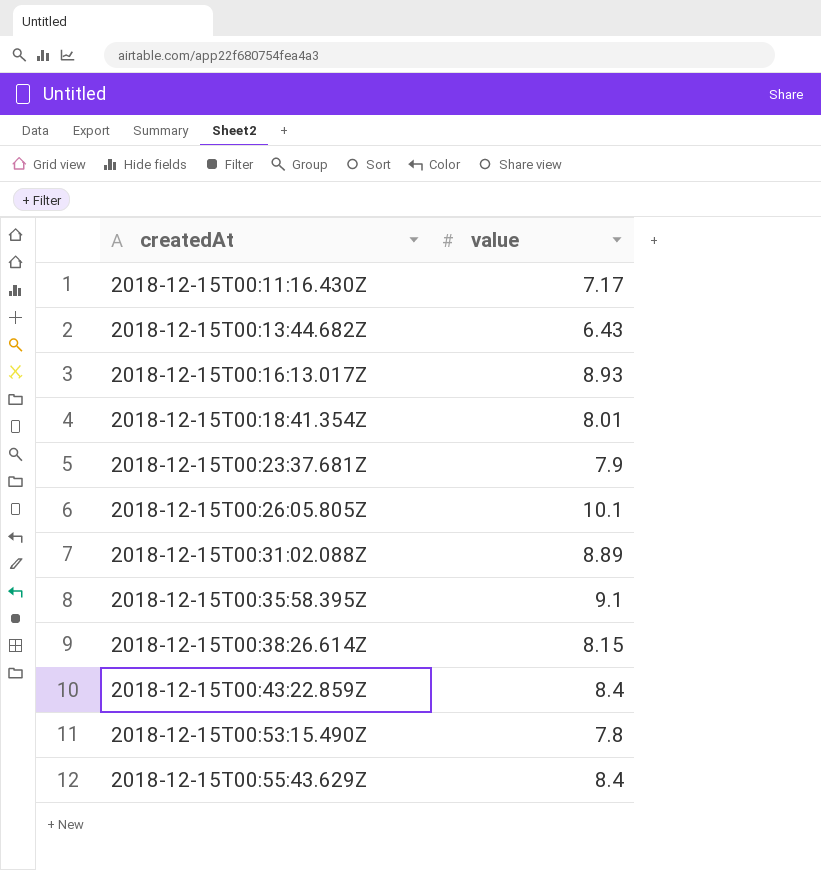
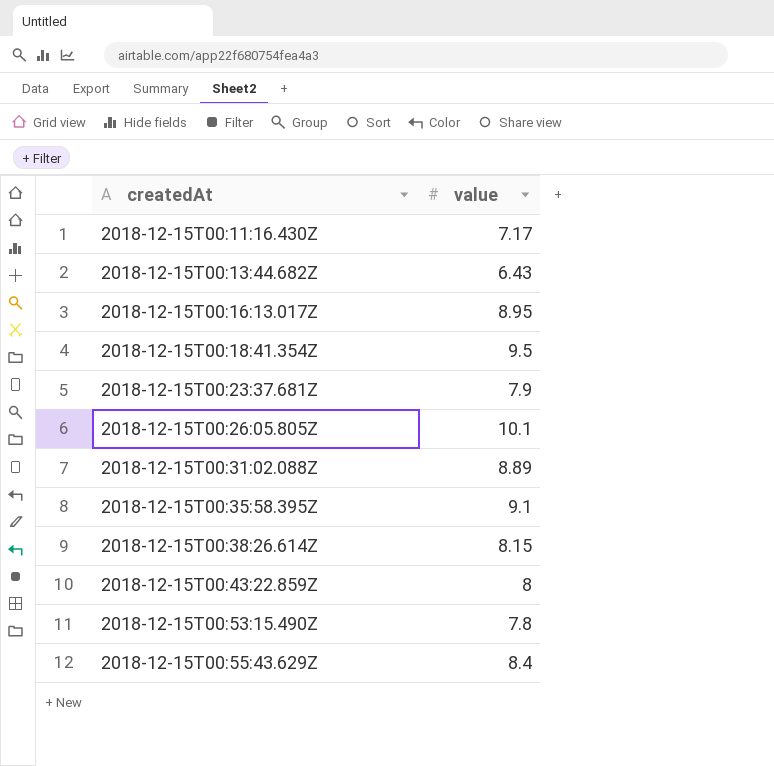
2018-12-15T00:16:13.017Z | value: 8.93 -> 8.95
2018-12-15T00:18:41.354Z | value: 8.01 -> 9.5
2018-12-15T00:43:22.859Z | value: 8.4 -> 8

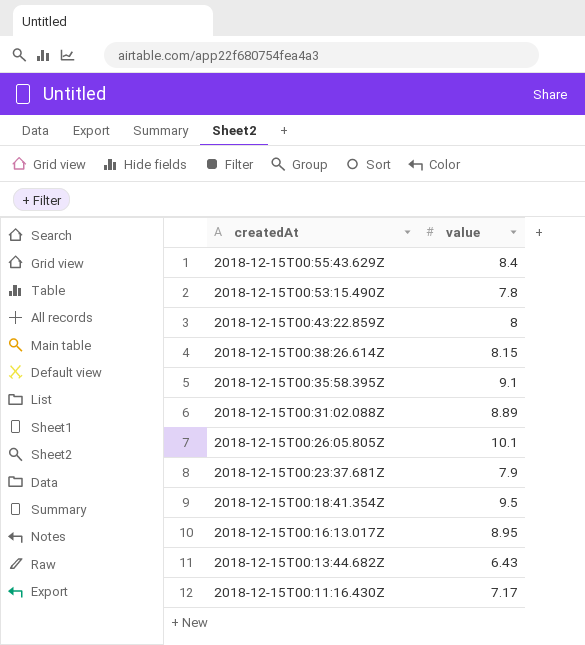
row order: createdAt ascending -> createdAt descending

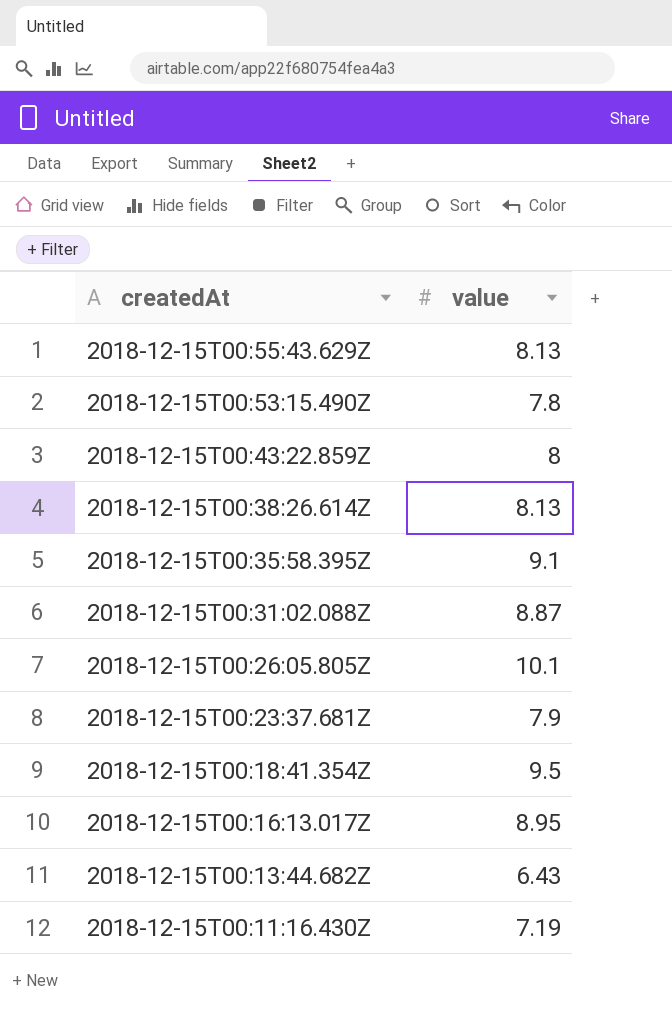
2018-12-15T00:55:43.629Z | value: 8.4 -> 8.13
2018-12-15T00:38:26.614Z | value: 8.15 -> 8.13
2018-12-15T00:31:02.088Z | value: 8.89 -> 8.87
2018-12-15T00:11:16.430Z | value: 7.17 -> 7.19

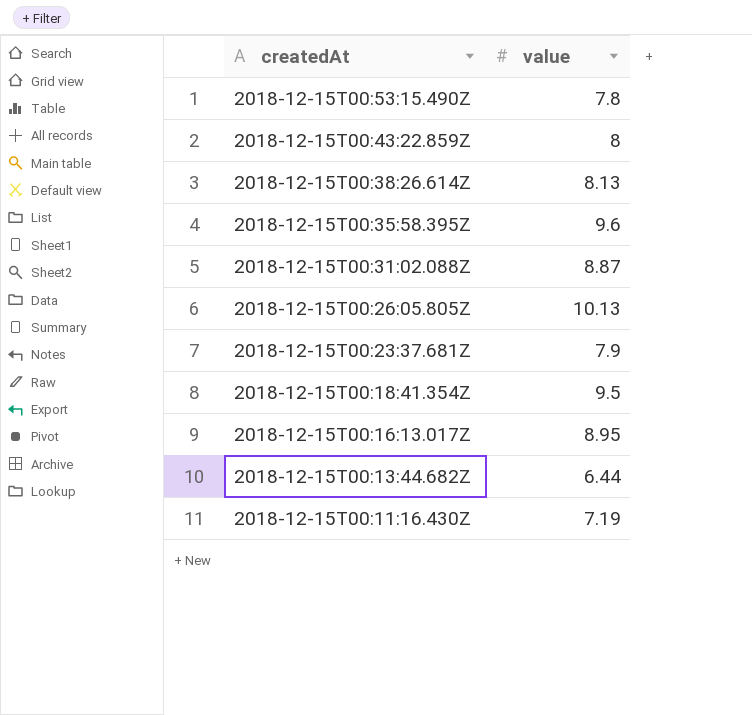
row 2018-12-15T00:55:43.629Z: 8.13 -> none
2018-12-15T00:35:58.395Z | value: 9.1 -> 9.6
2018-12-15T00:26:05.805Z | value: 10.1 -> 10.13
2018-12-15T00:13:44.682Z | value: 6.43 -> 6.44

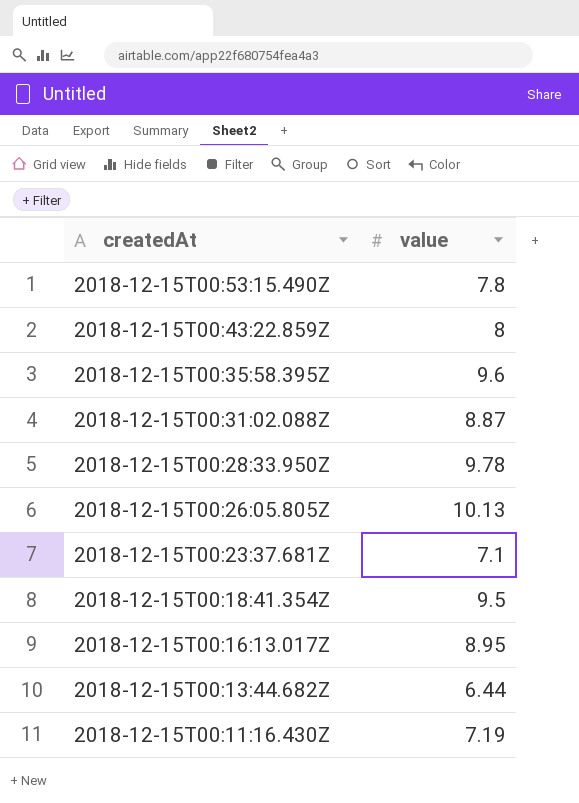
row 2018-12-15T00:38:26.614Z: 8.13 -> none
row 2018-12-15T00:28:33.950Z: none -> 9.78
2018-12-15T00:23:37.681Z | value: 7.9 -> 7.1

